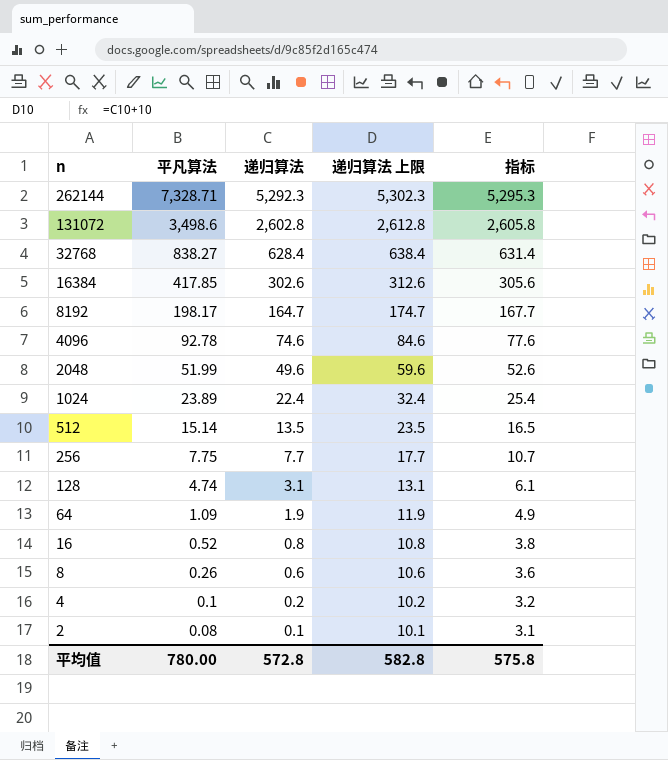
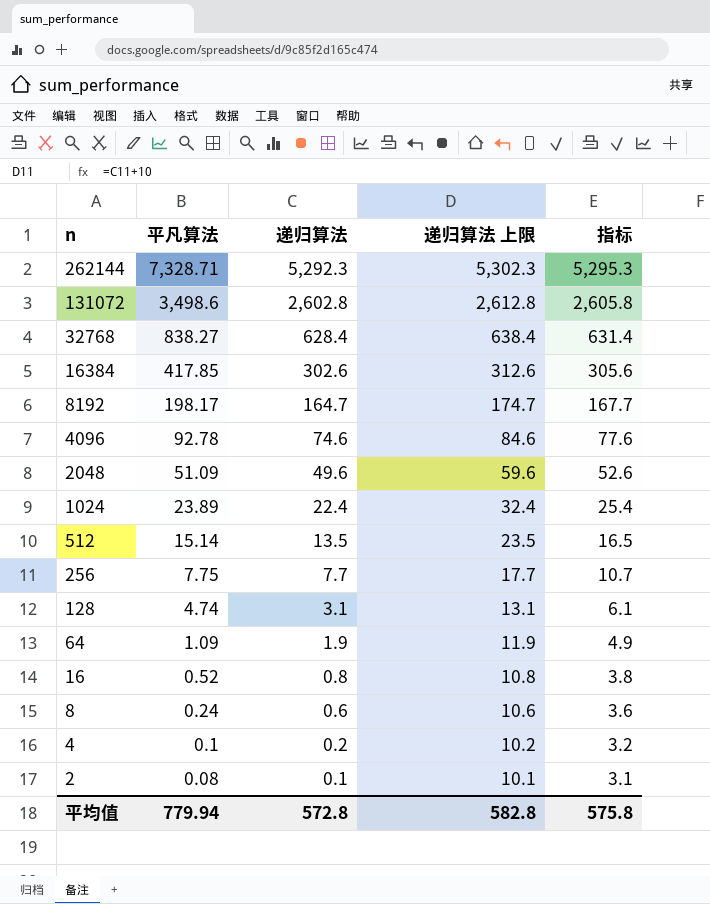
2048 | 平凡算法: 51.99 -> 51.09
8 | 平凡算法: 0.26 -> 0.24
平均值 | 平凡算法: 780.00 -> 779.94

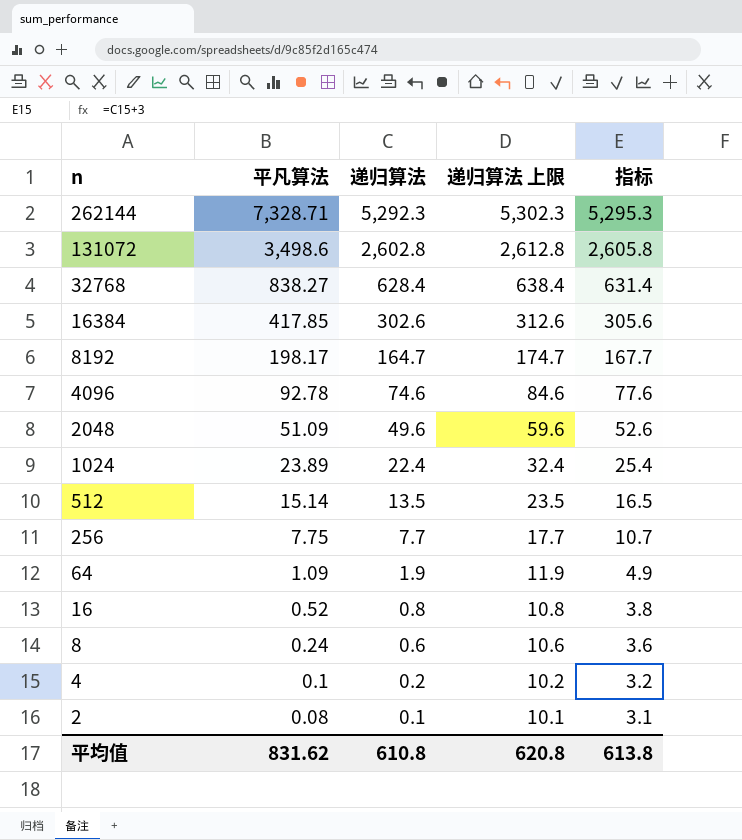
row 128: 4.74 | 3.1 | 13.1 | 6.1 -> none
平均值 | 平凡算法: 779.94 -> 831.62
平均值 | 递归算法: 572.8 -> 610.8
平均值 | 递归算法 上限: 582.8 -> 620.8
平均值 | 指标: 575.8 -> 613.8

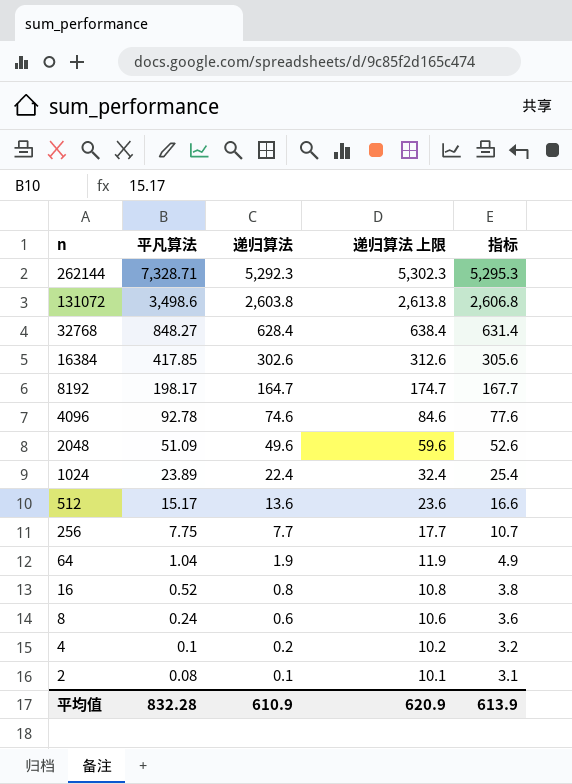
131072 | 递归算法: 2,602.8 -> 2,603.8
131072 | 递归算法 上限: 2,612.8 -> 2,613.8
131072 | 指标: 2,605.8 -> 2,606.8
32768 | 平凡算法: 838.27 -> 848.27
512 | 平凡算法: 15.14 -> 15.17
512 | 递归算法: 13.5 -> 13.6
512 | 递归算法 上限: 23.5 -> 23.6
512 | 指标: 16.5 -> 16.6
64 | 平凡算法: 1.09 -> 1.04
平均值 | 平凡算法: 831.62 -> 832.28
平均值 | 递归算法: 610.8 -> 610.9
平均值 | 递归算法 上限: 620.8 -> 620.9
平均值 | 指标: 613.8 -> 613.9

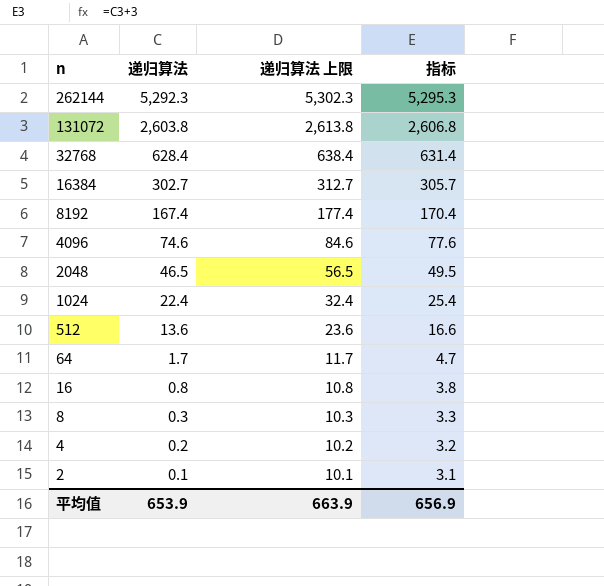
column 平凡算法 | position: 2 -> none
row 256: 7.75 | 7.7 | 17.7 | 10.7 -> none
16384 | 递归算法: 302.6 -> 302.7
16384 | 递归算法 上限: 312.6 -> 312.7
16384 | 指标: 305.6 -> 305.7
8192 | 递归算法: 164.7 -> 167.4
8192 | 递归算法 上限: 174.7 -> 177.4
8192 | 指标: 167.7 -> 170.4
2048 | 递归算法: 49.6 -> 46.5
2048 | 递归算法 上限: 59.6 -> 56.5
2048 | 指标: 52.6 -> 49.5
64 | 递归算法: 1.9 -> 1.7
64 | 递归算法 上限: 11.9 -> 11.7
64 | 指标: 4.9 -> 4.7
8 | 递归算法: 0.6 -> 0.3
8 | 递归算法 上限: 10.6 -> 10.3
8 | 指标: 3.6 -> 3.3
平均值 | 递归算法: 610.9 -> 653.9
平均值 | 递归算法 上限: 620.9 -> 663.9
平均值 | 指标: 613.9 -> 656.9

